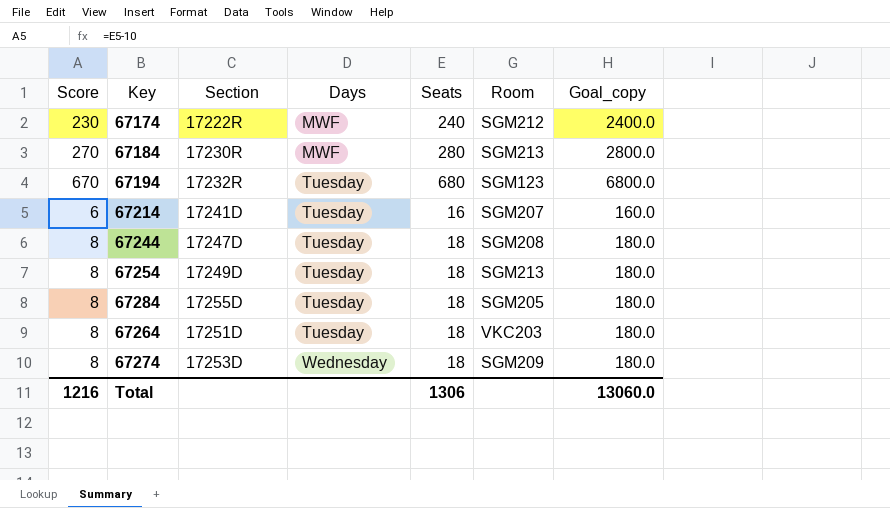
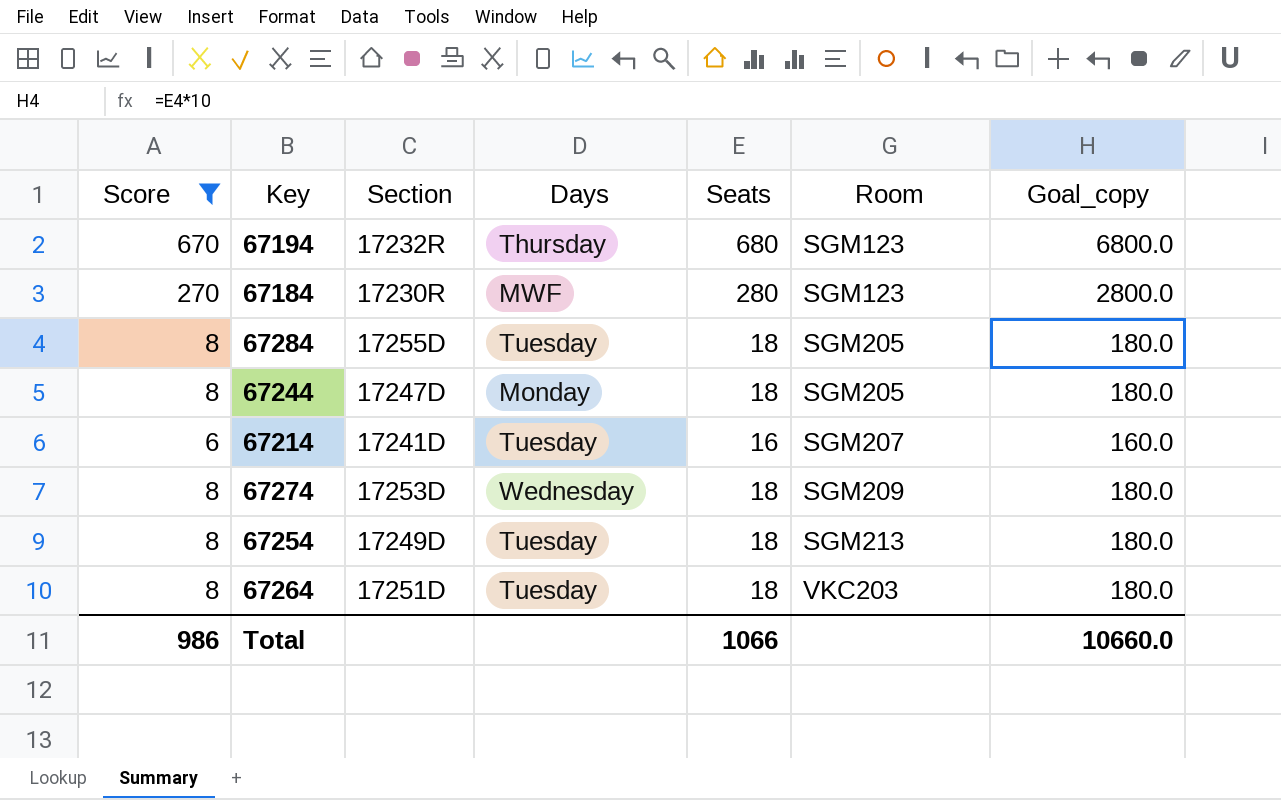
filter: none -> Score != 230
row order: Days ascending -> Room ascending
67194 | Days: Tuesday -> Thursday
67184 | Room: SGM213 -> SGM123
67244 | Days: Tuesday -> Monday
67244 | Room: SGM208 -> SGM205
Total | Score: 1216 -> 986
Total | Seats: 1306 -> 1066
Total | Goal_copy: 13060.0 -> 10660.0

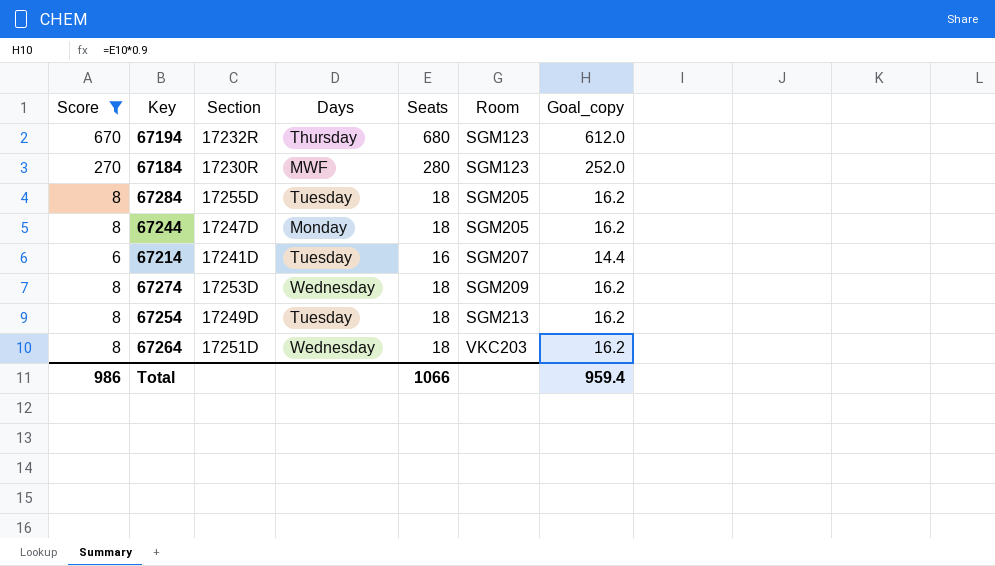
column Goal_copy | formula: [Seats] * 10 -> [Seats] * 0.9
67264 | Days: Tuesday -> Wednesday
Total | Goal_copy: 10660.0 -> 959.4

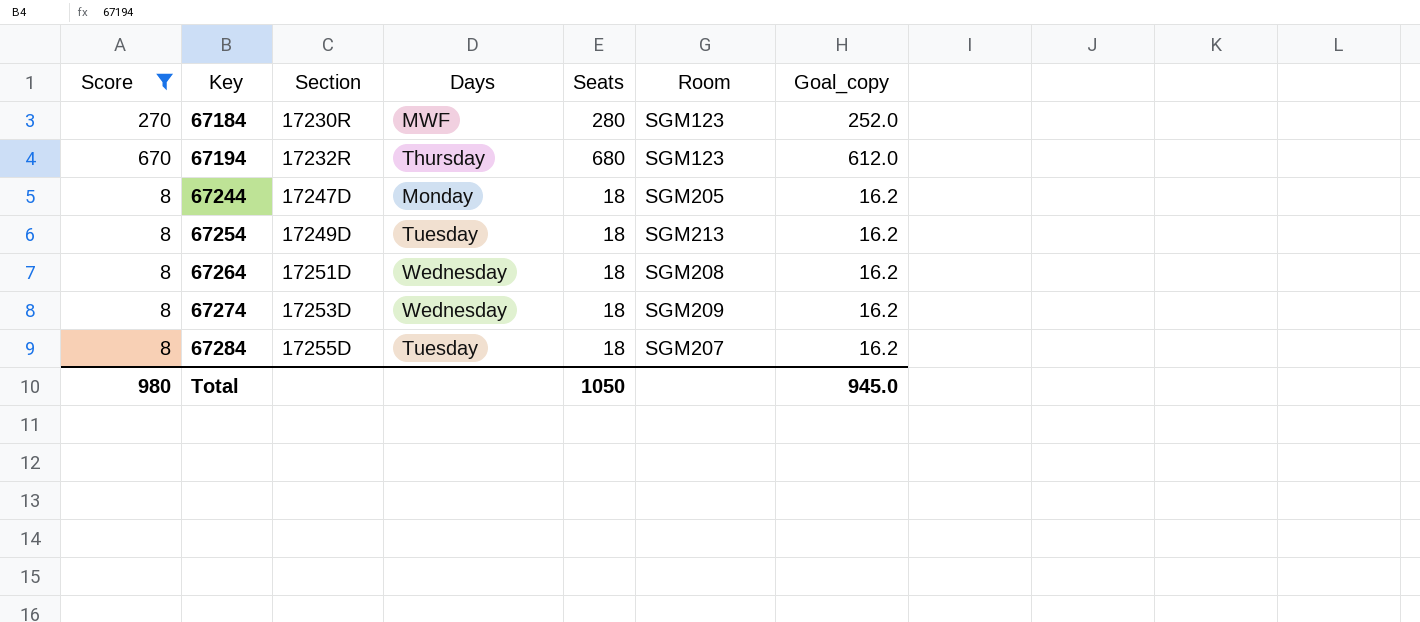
row order: Room ascending -> Key ascending
row 67214: 6 | 17241D | Tuesday | 16 | SGM207 | 14.4 -> none
67264 | Room: VKC203 -> SGM208
67284 | Room: SGM205 -> SGM207
Total | Score: 986 -> 980
Total | Seats: 1066 -> 1050
Total | Goal_copy: 959.4 -> 945.0

